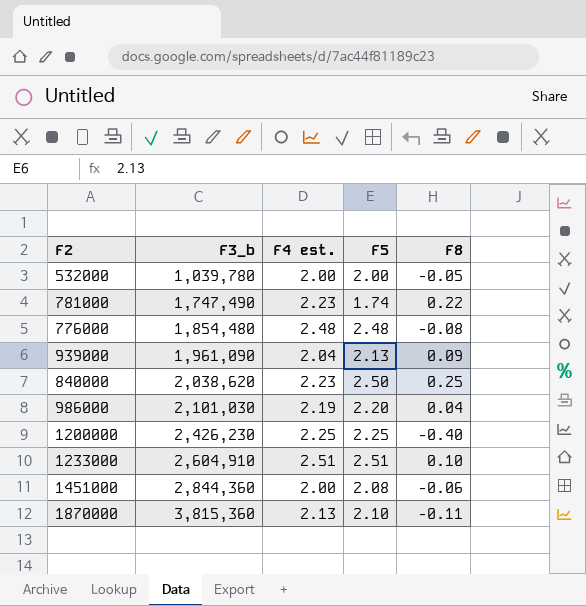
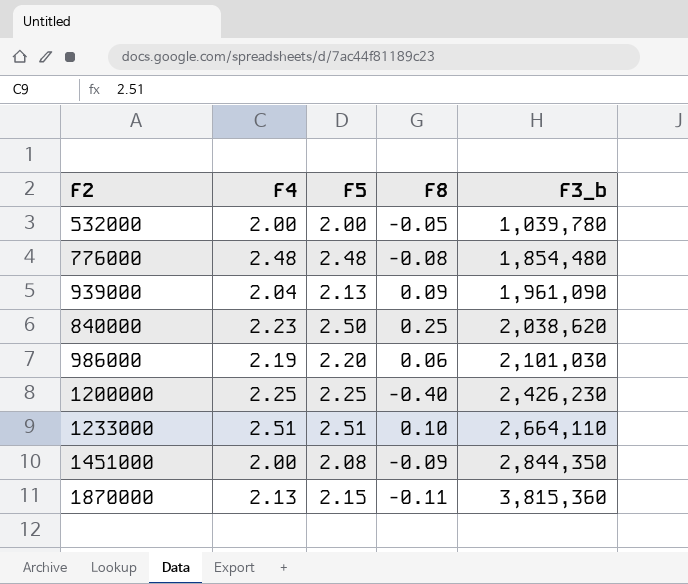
column name: F4 est. -> F4
column F3_b | position: 2 -> 5
row 781000: 1,747,490 | 2.23 | 1.74 | 0.22 -> none
986000 | F8: 0.04 -> 0.06
1233000 | F3_b: 2,604,910 -> 2,664,110
1451000 | F8: -0.06 -> -0.09
1451000 | F3_b: 2,844,360 -> 2,844,350
1870000 | F5: 2.10 -> 2.15

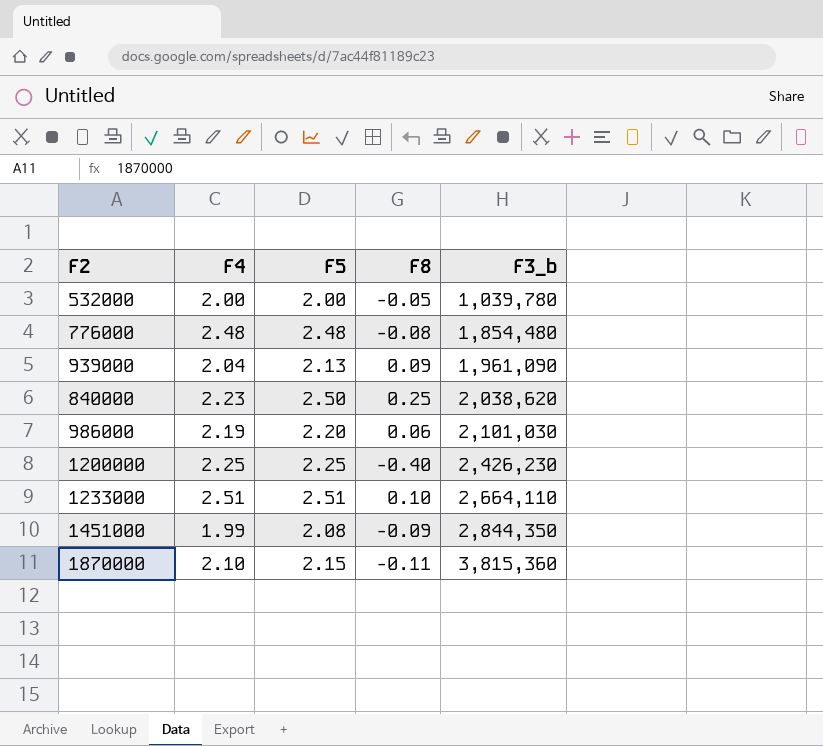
1451000 | F4: 2.00 -> 1.99
1870000 | F4: 2.13 -> 2.10

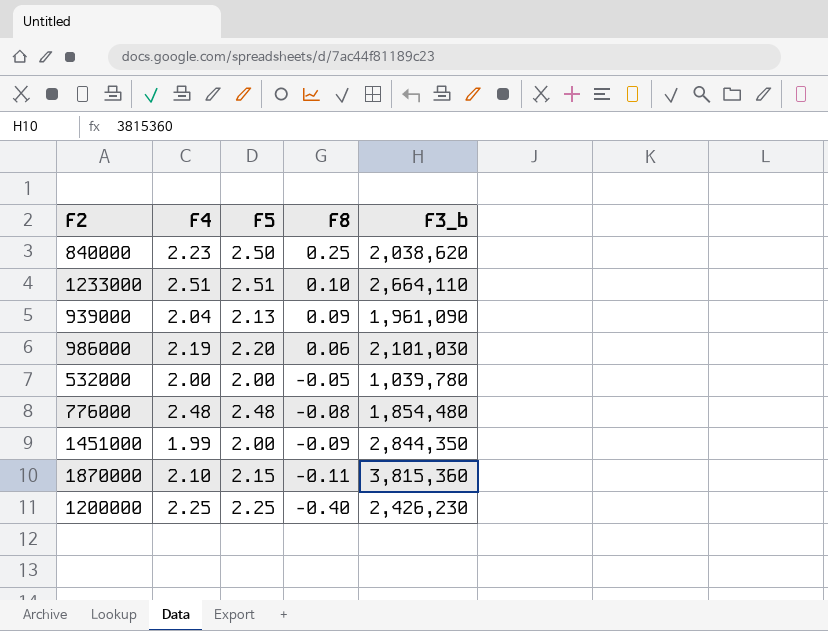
row order: F3_b ascending -> F8 descending
1451000 | F5: 2.08 -> 2.00

